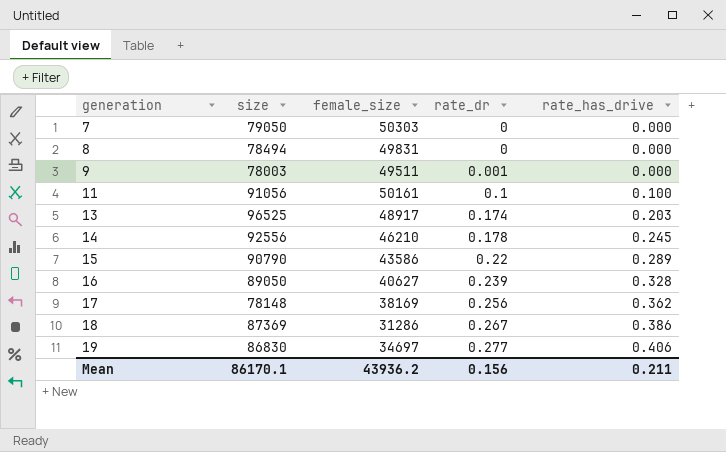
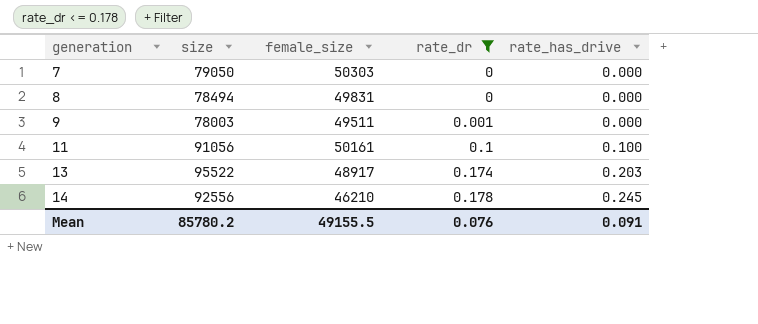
filter: none -> rate_dr <= 0.178
13 | size: 96525 -> 95522
Mean | size: 86170.1 -> 85780.2
Mean | female_size: 43936.2 -> 49155.5
Mean | rate_dr: 0.156 -> 0.076
Mean | rate_has_drive: 0.211 -> 0.091

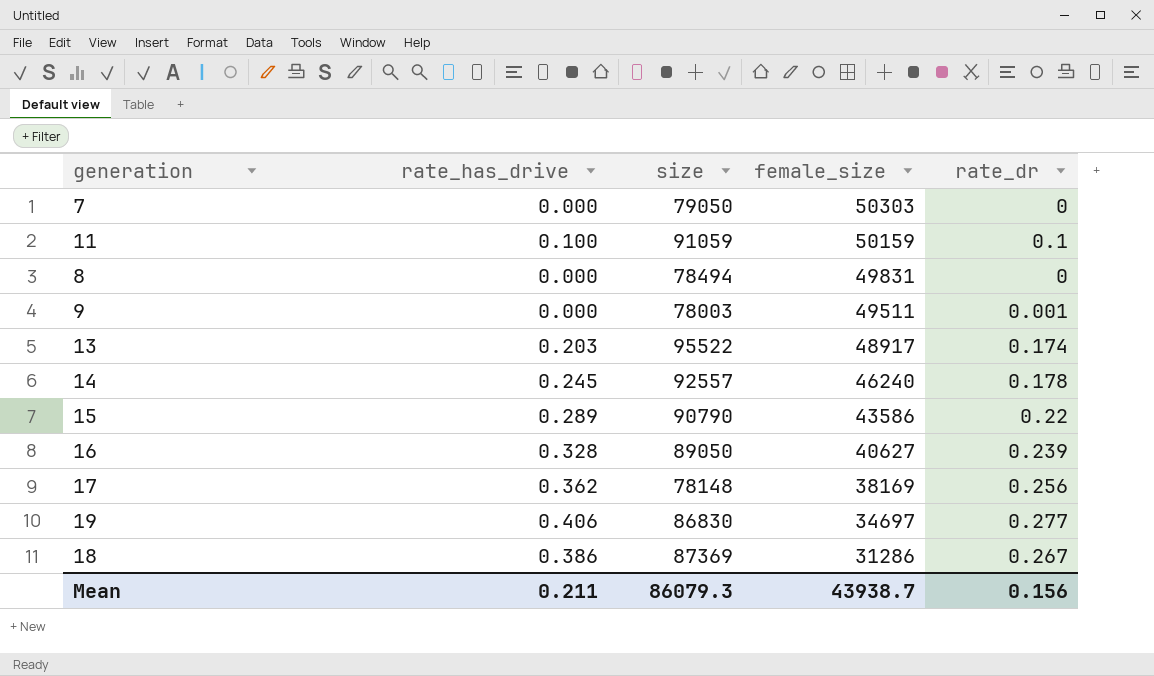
filter: rate_dr <= 0.178 -> none
row order: generation ascending -> female_size descending
column rate_has_drive | position: 5 -> 2
11 | size: 91056 -> 91059
11 | female_size: 50161 -> 50159
14 | size: 92556 -> 92557
14 | female_size: 46210 -> 46240
Mean | rate_has_drive: 0.091 -> 0.211
Mean | size: 85780.2 -> 86079.3
Mean | female_size: 49155.5 -> 43938.7
Mean | rate_dr: 0.076 -> 0.156

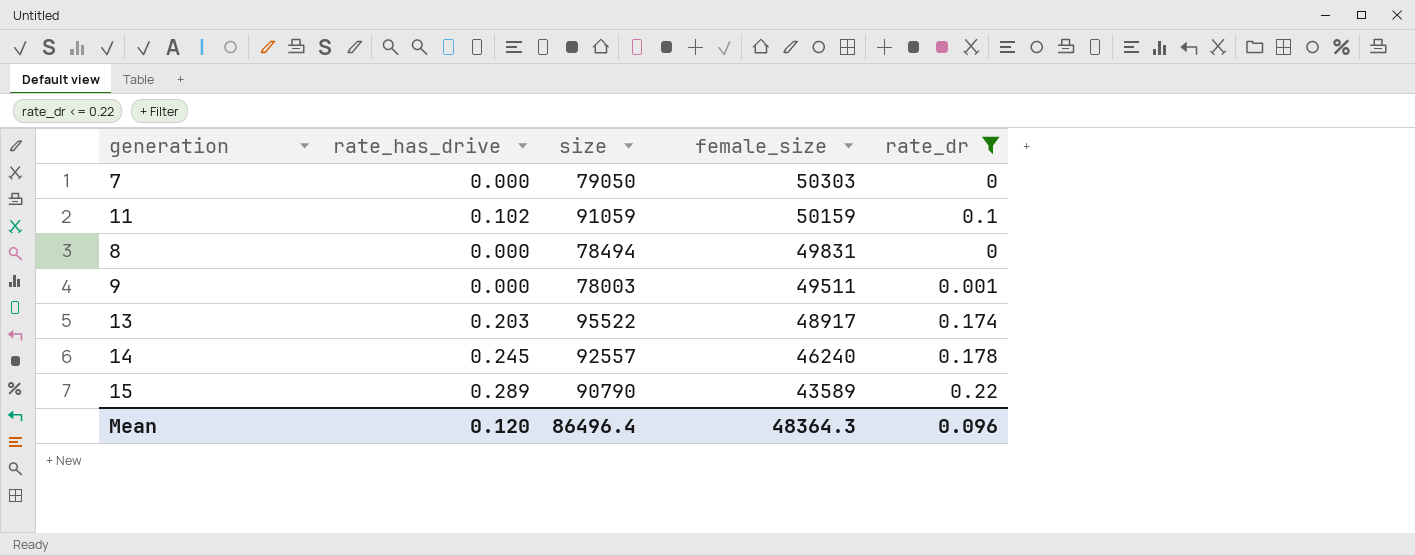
filter: none -> rate_dr <= 0.22
11 | rate_has_drive: 0.100 -> 0.102
15 | female_size: 43586 -> 43589
Mean | rate_has_drive: 0.211 -> 0.120
Mean | size: 86079.3 -> 86496.4
Mean | female_size: 43938.7 -> 48364.3
Mean | rate_dr: 0.156 -> 0.096

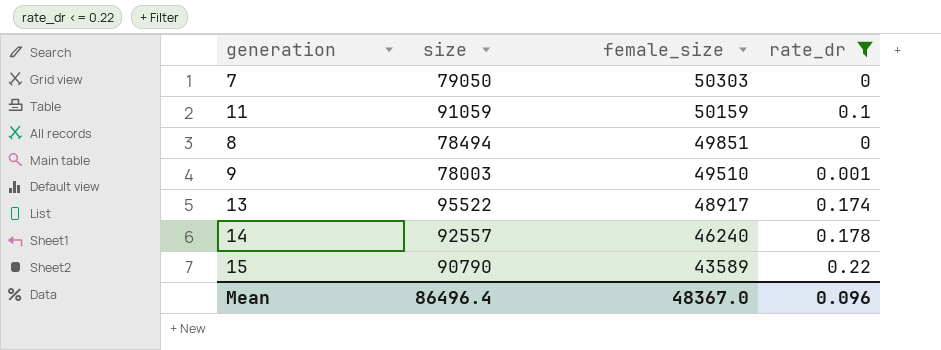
column rate_has_drive | position: 2 -> none
8 | female_size: 49831 -> 49851
9 | female_size: 49511 -> 49510
Mean | female_size: 48364.3 -> 48367.0

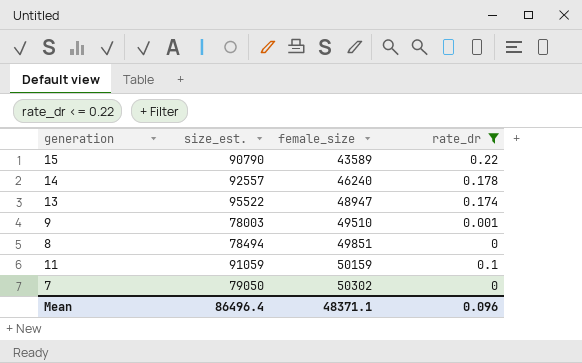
row order: female_size descending -> female_size ascending
column name: size -> size_est.
13 | female_size: 48917 -> 48947
7 | female_size: 50303 -> 50302
Mean | female_size: 48367.0 -> 48371.1

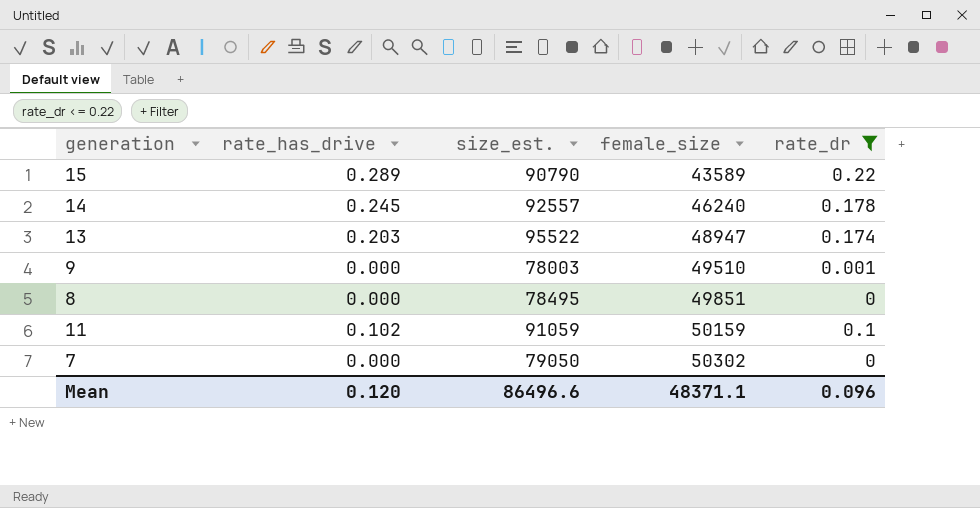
column rate_has_drive | position: none -> 2
8 | size_est.: 78494 -> 78495
Mean | size_est.: 86496.4 -> 86496.6

